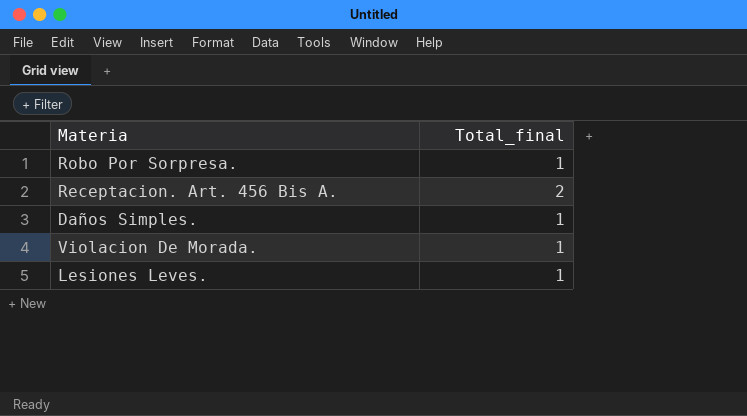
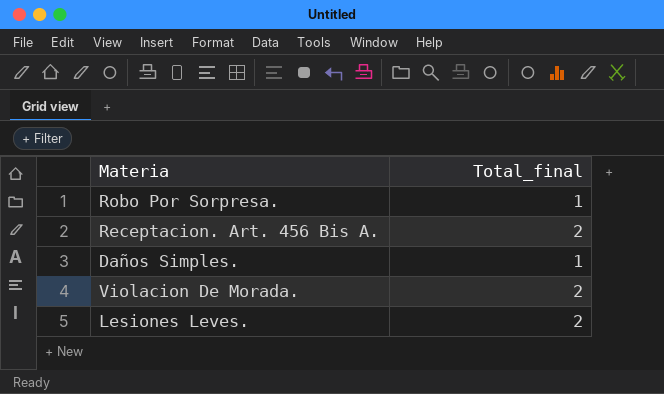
Violacion De Morada. | Total_final: 1 -> 2
Lesiones Leves. | Total_final: 1 -> 2

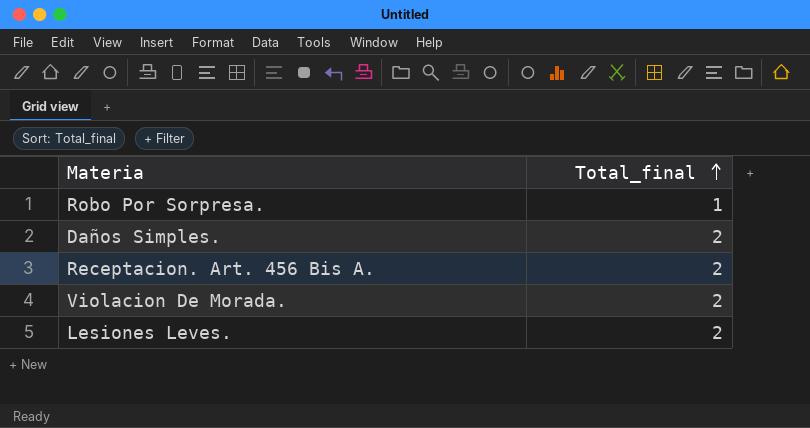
row order: none -> Total_final ascending
Daños Simples. | Total_final: 1 -> 2

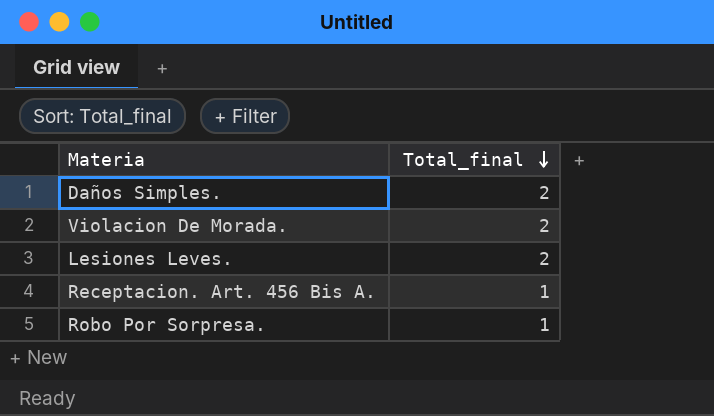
row order: Total_final ascending -> Total_final descending
Receptacion. Art. 456 Bis A. | Total_final: 2 -> 1

